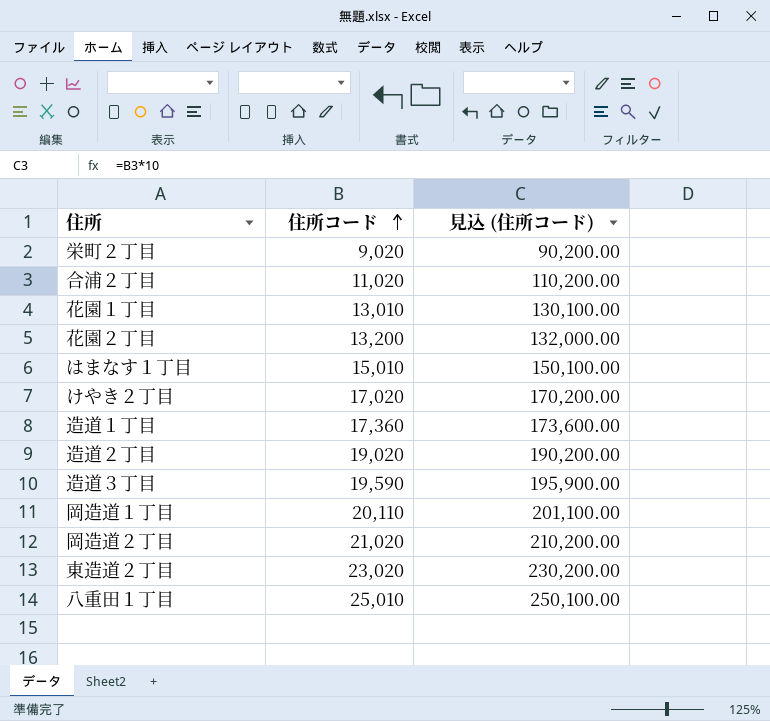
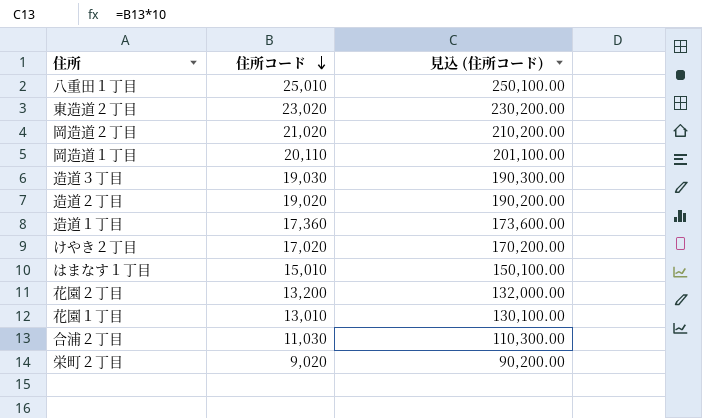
row order: 住所コード ascending -> 住所コード descending
造道３丁目 | 住所コード: 19,590 -> 19,030
造道３丁目 | 見込 (住所コード): 195,900.00 -> 190,300.00
合浦２丁目 | 住所コード: 11,020 -> 11,030
合浦２丁目 | 見込 (住所コード): 110,200.00 -> 110,300.00

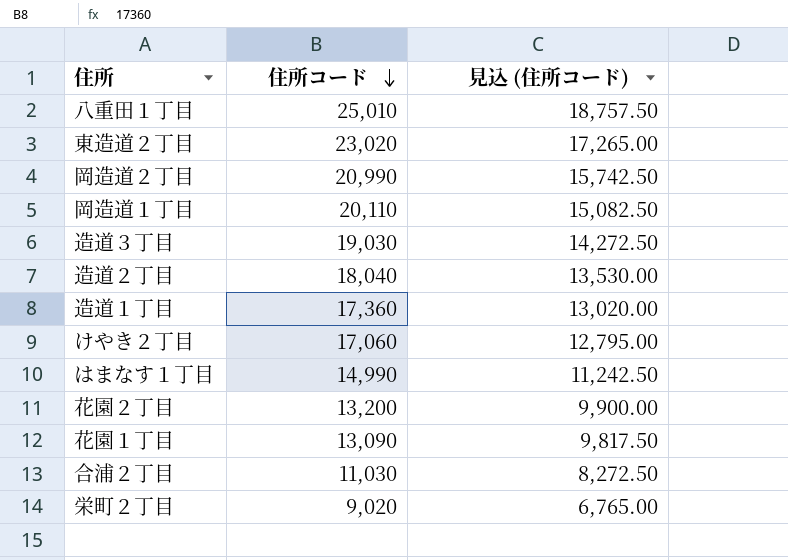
column 見込 (住所コード) | formula: [住所コード] * 10 -> [住所コード] * 0.75
岡造道２丁目 | 住所コード: 21,020 -> 20,990
造道２丁目 | 住所コード: 19,020 -> 18,040
けやき２丁目 | 住所コード: 17,020 -> 17,060
はまなす１丁目 | 住所コード: 15,010 -> 14,990
花園１丁目 | 住所コード: 13,010 -> 13,090

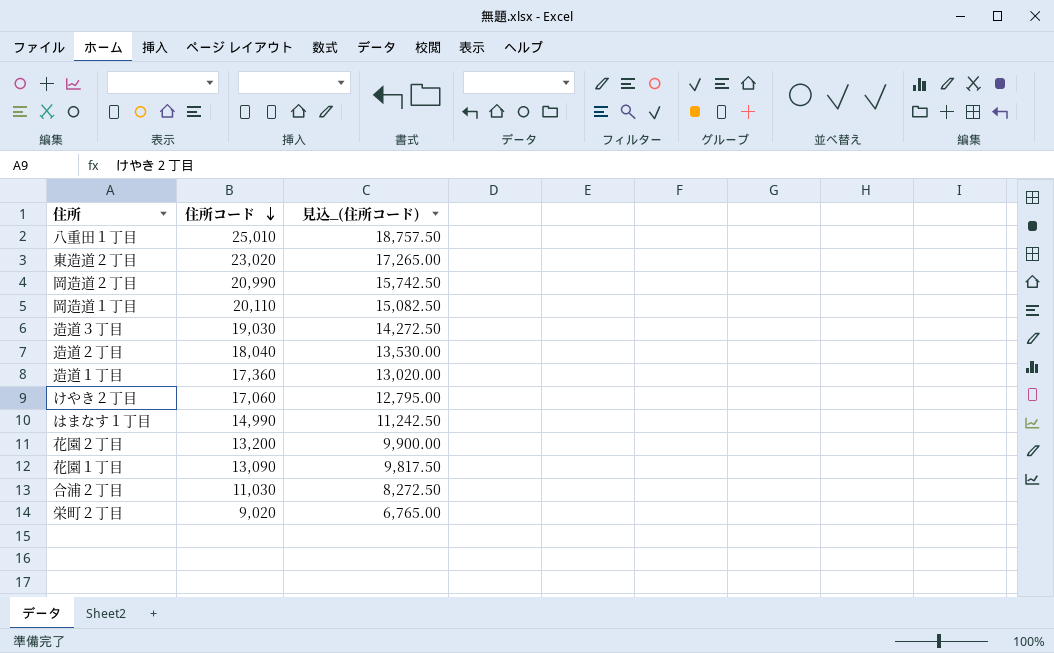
column name: 見込 (住所コード) -> 見込_(住所コード)

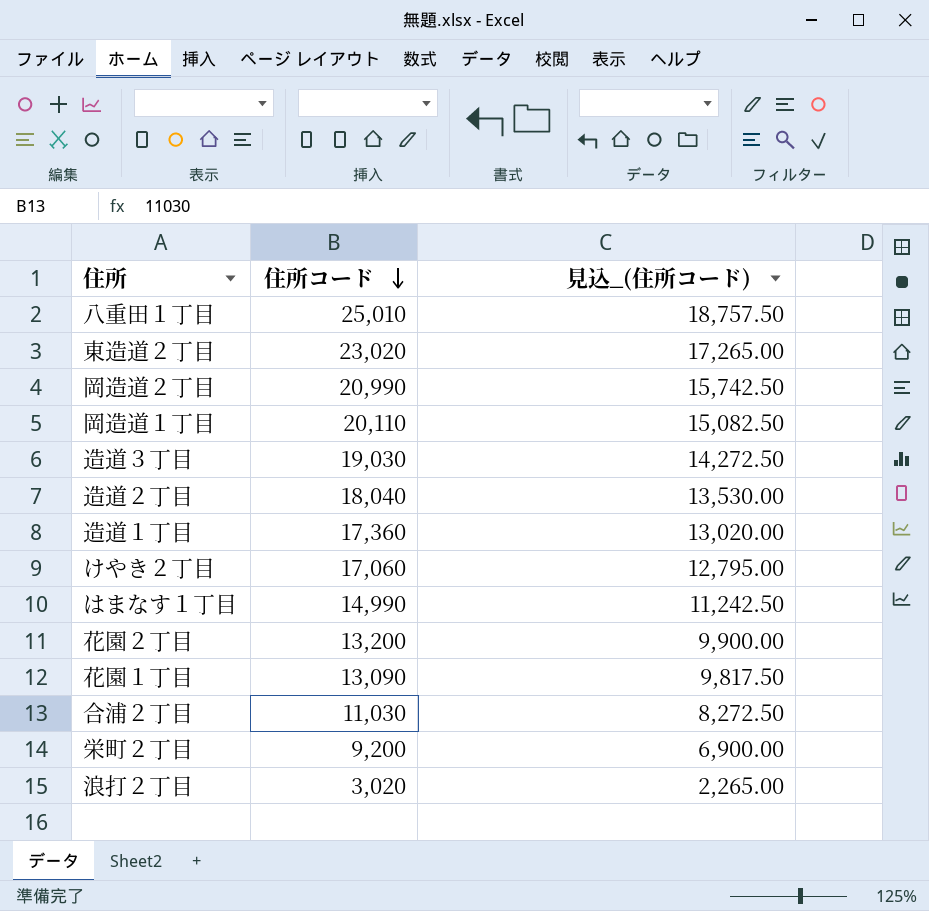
栄町２丁目 | 住所コード: 9,020 -> 9,200
栄町２丁目 | 見込_(住所コード): 6,765.00 -> 6,900.00
row 浪打２丁目: none -> 3,020 | 2,265.00

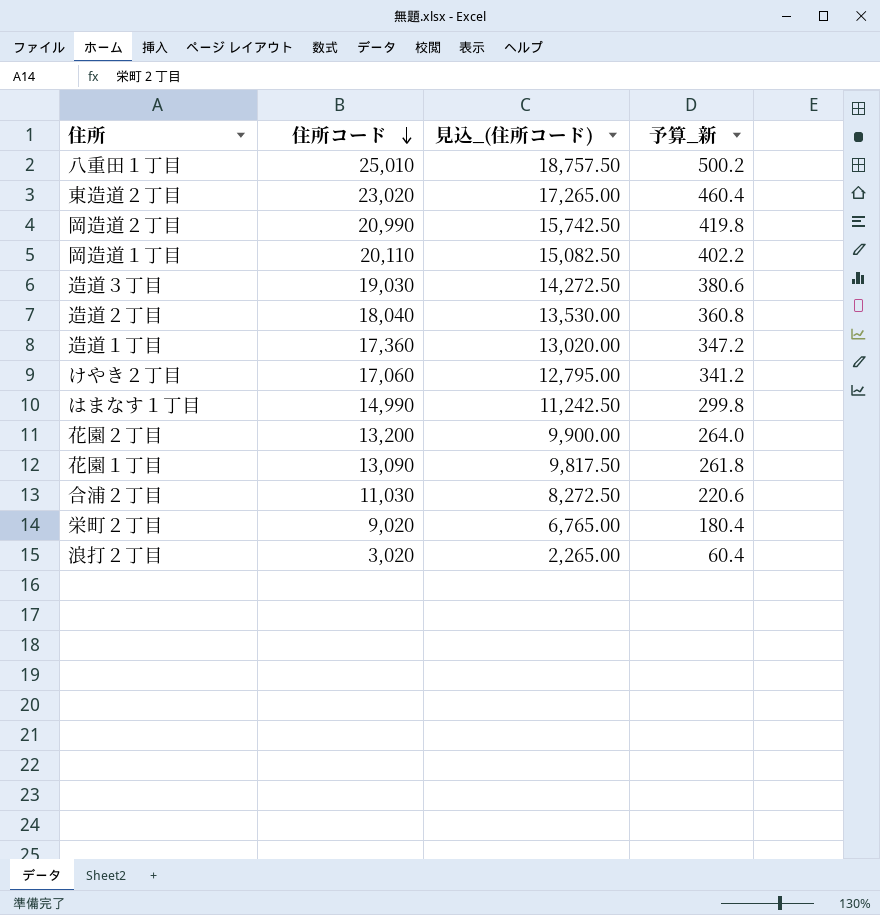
column 予算_新 | formula: none -> [住所コード] * 0.02
栄町２丁目 | 住所コード: 9,200 -> 9,020
栄町２丁目 | 見込_(住所コード): 6,900.00 -> 6,765.00

